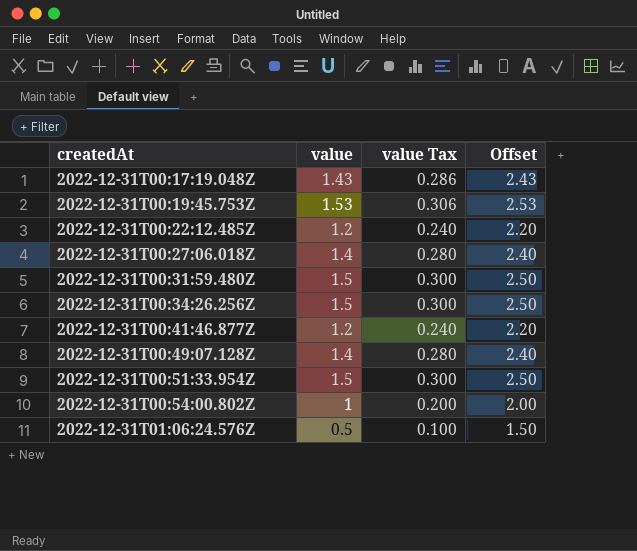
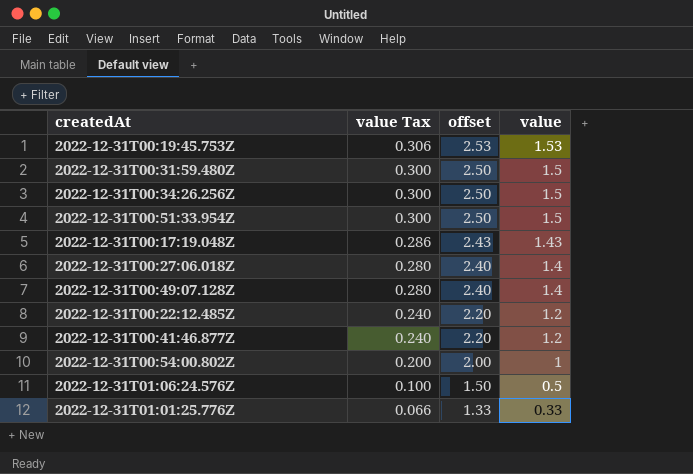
row order: createdAt ascending -> value Tax descending
column name: Offset -> offset
column value | position: 2 -> 4
row 2022-12-31T01:01:25.776Z: none -> 0.066 | 1.33 | 0.33

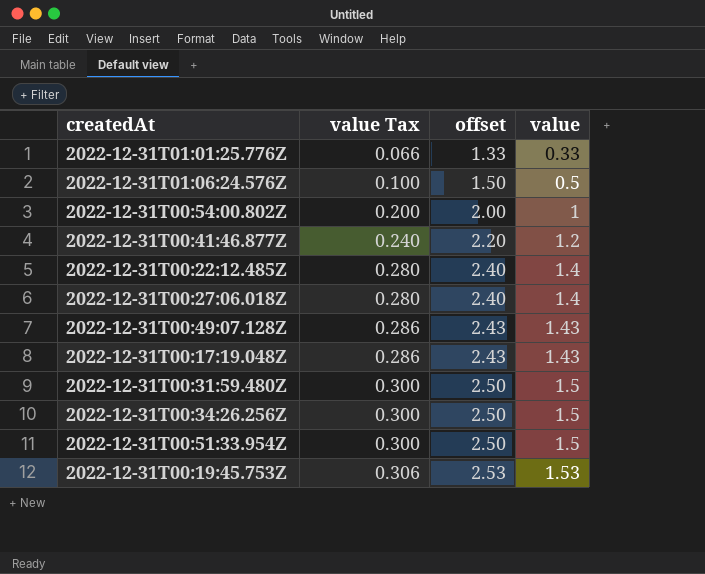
row order: value Tax descending -> value Tax ascending
2022-12-31T00:22:12.485Z | value Tax: 0.240 -> 0.280
2022-12-31T00:22:12.485Z | offset: 2.20 -> 2.40
2022-12-31T00:22:12.485Z | value: 1.2 -> 1.4
2022-12-31T00:49:07.128Z | value Tax: 0.280 -> 0.286
2022-12-31T00:49:07.128Z | offset: 2.40 -> 2.43
2022-12-31T00:49:07.128Z | value: 1.4 -> 1.43

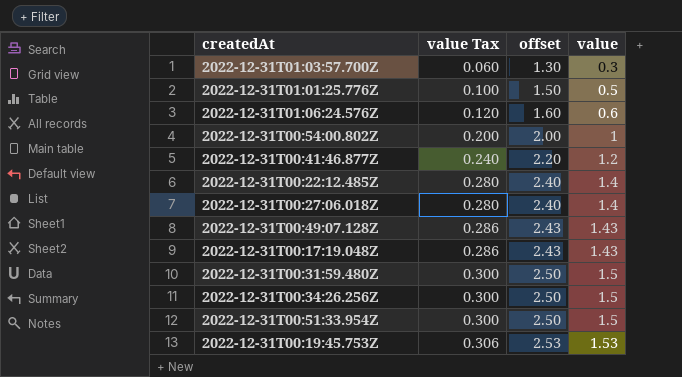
row 2022-12-31T01:03:57.700Z: none -> 0.060 | 1.30 | 0.3
2022-12-31T01:01:25.776Z | value Tax: 0.066 -> 0.100
2022-12-31T01:01:25.776Z | offset: 1.33 -> 1.50
2022-12-31T01:01:25.776Z | value: 0.33 -> 0.5
2022-12-31T01:06:24.576Z | value Tax: 0.100 -> 0.120
2022-12-31T01:06:24.576Z | offset: 1.50 -> 1.60
2022-12-31T01:06:24.576Z | value: 0.5 -> 0.6

